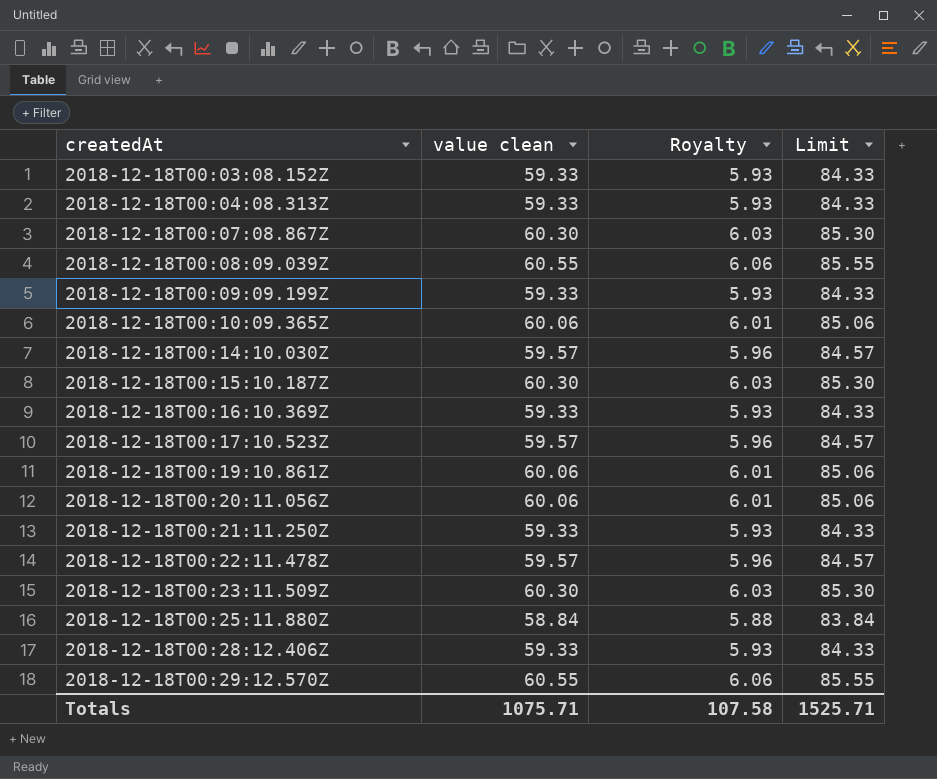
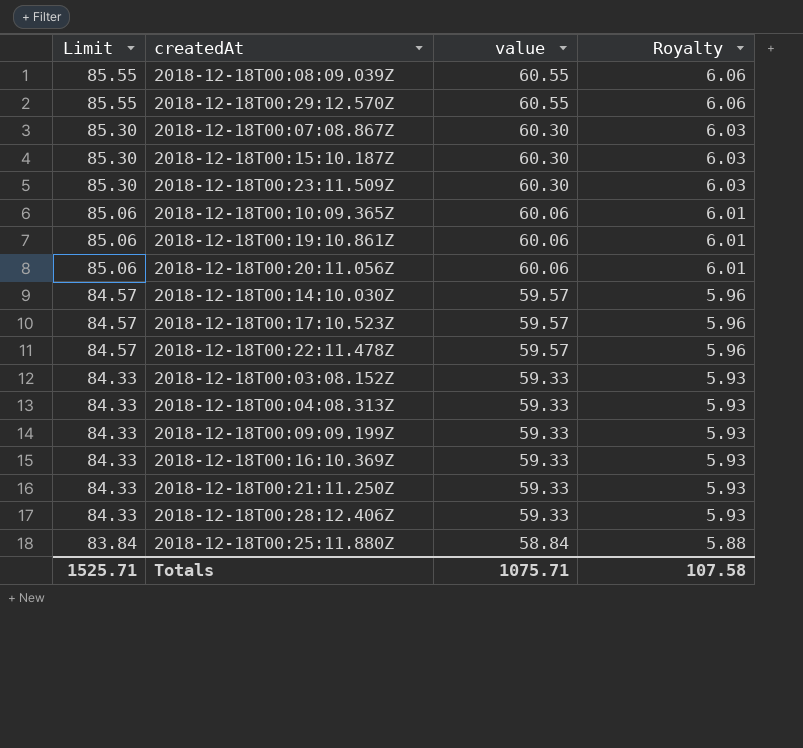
row order: createdAt ascending -> Limit descending
column Limit | position: 4 -> 1
column name: value clean -> value

